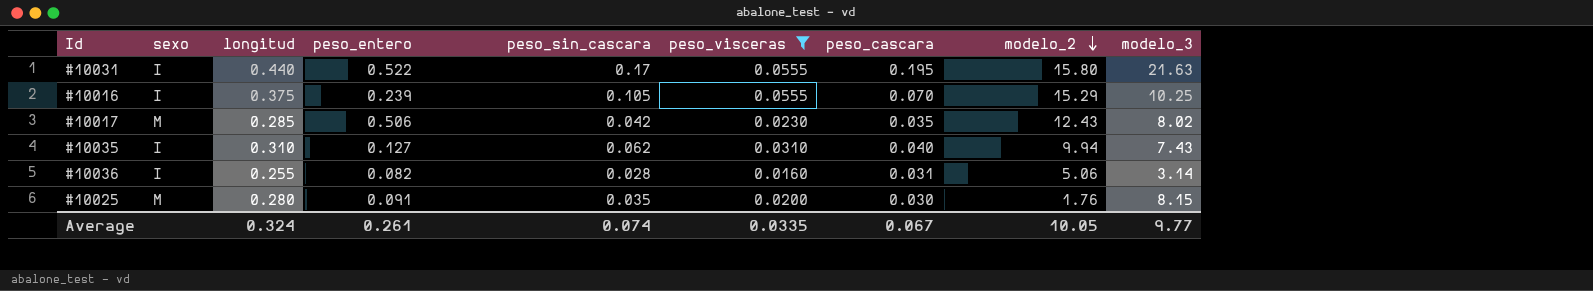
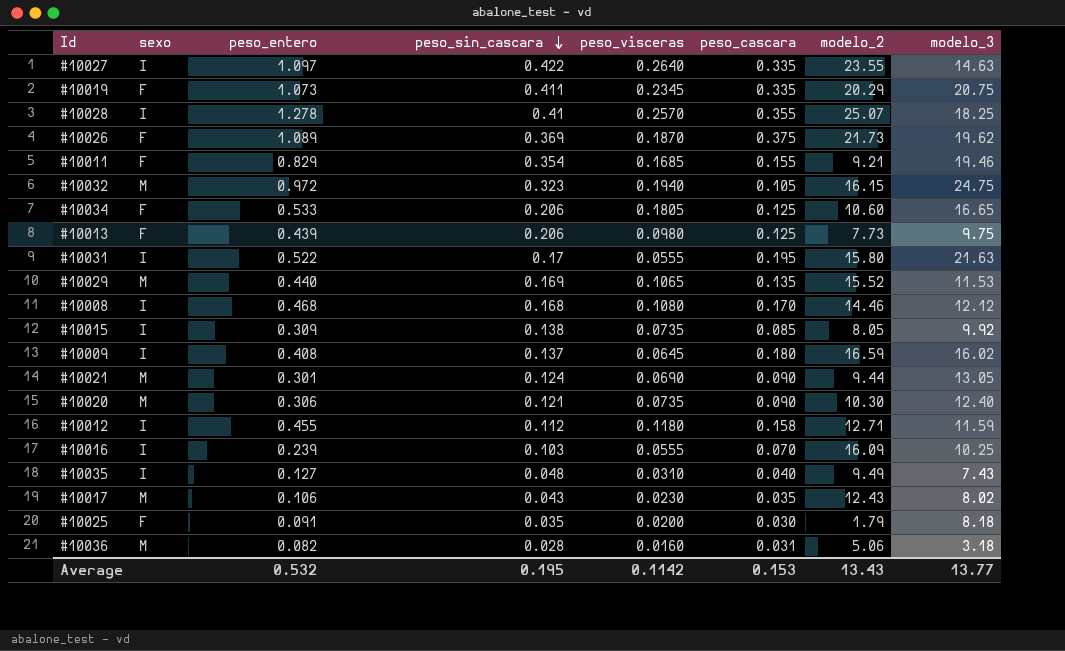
filter: peso_visceras <= 0.0555 -> none
row order: modelo_2 descending -> peso_sin_cascara descending
column longitud | position: 3 -> none
#10016 | peso_sin_cascara: 0.105 -> 0.103
#10016 | modelo_2: 15.29 -> 16.09
#10035 | peso_sin_cascara: 0.062 -> 0.048
#10035 | modelo_2: 9.94 -> 9.49
#10017 | peso_entero: 0.506 -> 0.106
#10017 | peso_sin_cascara: 0.042 -> 0.043
#10025 | sexo: M -> F
#10025 | modelo_2: 1.76 -> 1.79
#10025 | modelo_3: 8.15 -> 8.18
#10036 | sexo: I -> M
#10036 | modelo_3: 3.14 -> 3.18
Average | peso_entero: 0.261 -> 0.532
Average | peso_sin_cascara: 0.074 -> 0.195
Average | peso_visceras: 0.0335 -> 0.1142
Average | peso_cascara: 0.067 -> 0.153
Average | modelo_2: 10.05 -> 13.43
Average | modelo_3: 9.77 -> 13.77

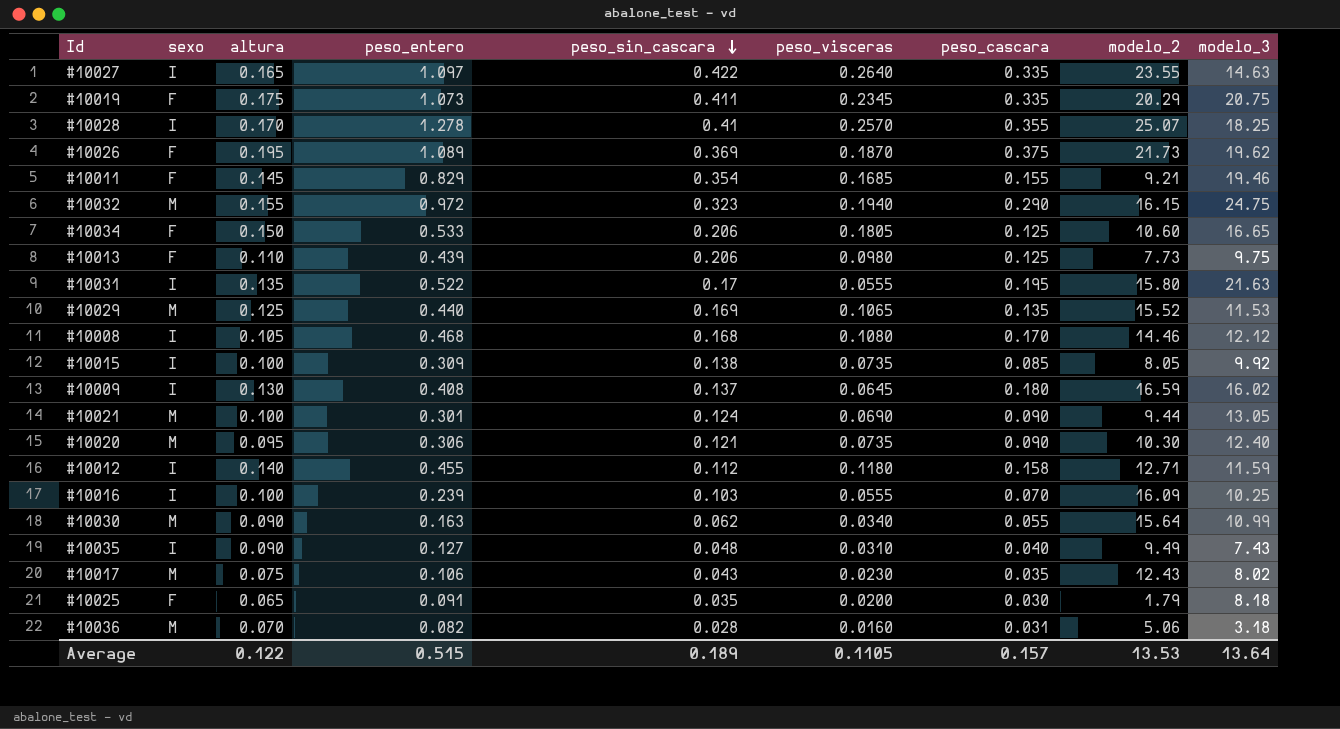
column altura | position: none -> 3
#10032 | peso_cascara: 0.105 -> 0.290
row #10030: none -> M | 0.090 | 0.163 | 0.062 | 0.0340 | 0.055 | 15.64 | 10.99
Average | peso_entero: 0.532 -> 0.515
Average | peso_sin_cascara: 0.195 -> 0.189
Average | peso_visceras: 0.1142 -> 0.1105
Average | peso_cascara: 0.153 -> 0.157
Average | modelo_2: 13.43 -> 13.53
Average | modelo_3: 13.77 -> 13.64

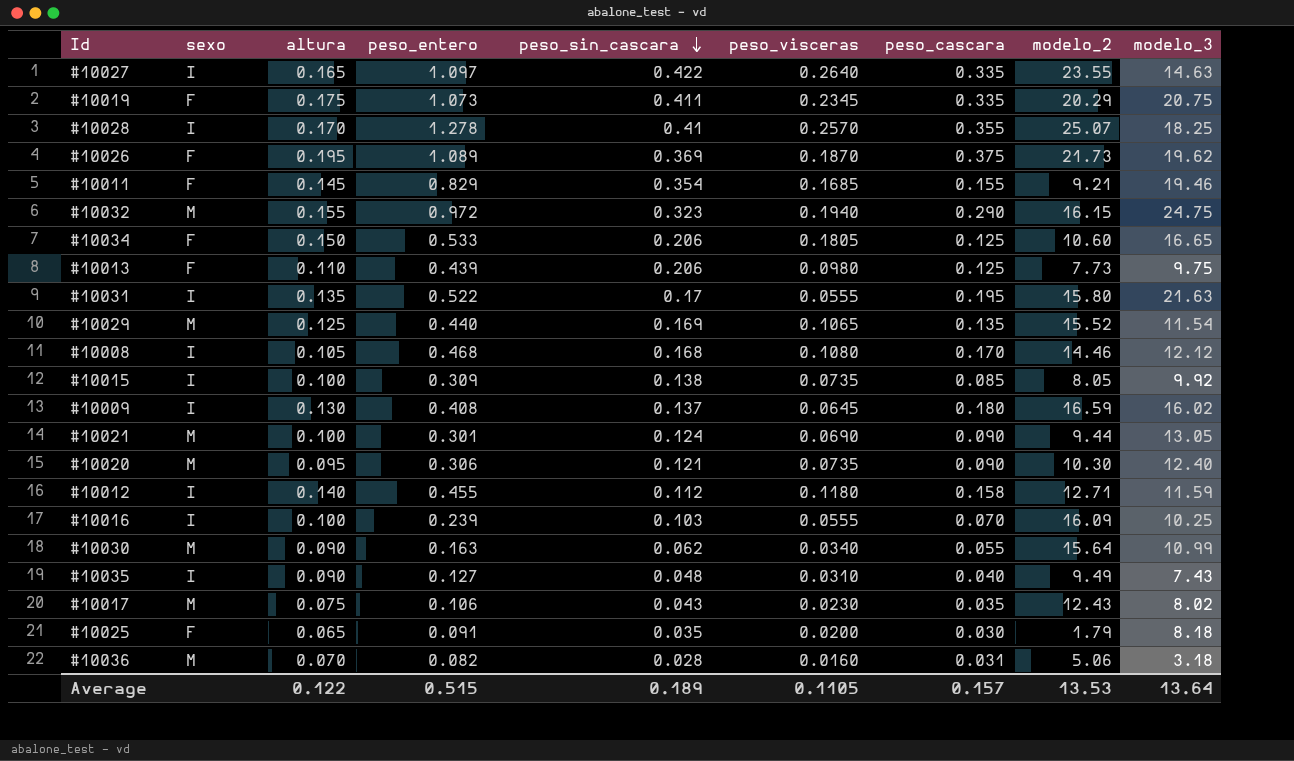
#10029 | modelo_3: 11.53 -> 11.54

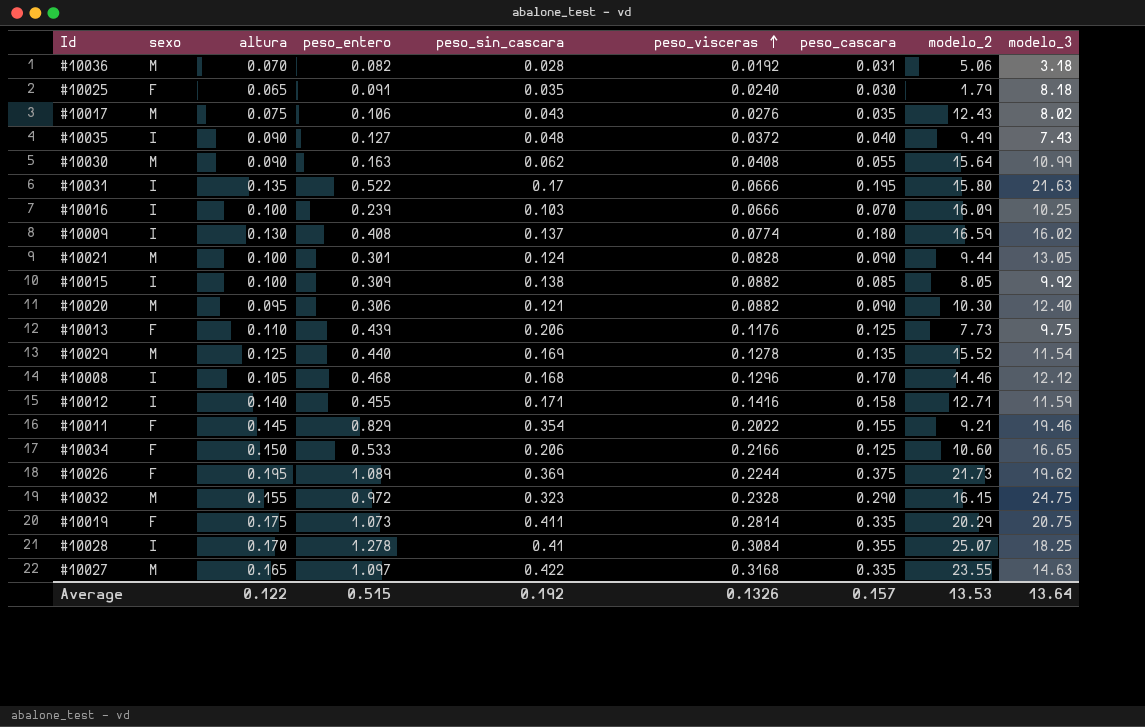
row order: peso_sin_cascara descending -> peso_visceras ascending
#10036 | peso_visceras: 0.0160 -> 0.0192
#10025 | peso_visceras: 0.0200 -> 0.0240
#10017 | peso_visceras: 0.0230 -> 0.0276
#10035 | peso_visceras: 0.0310 -> 0.0372
#10030 | peso_visceras: 0.0340 -> 0.0408
#10031 | peso_visceras: 0.0555 -> 0.0666
#10016 | peso_visceras: 0.0555 -> 0.0666
#10009 | peso_visceras: 0.0645 -> 0.0774
#10021 | peso_visceras: 0.0690 -> 0.0828
#10015 | peso_visceras: 0.0735 -> 0.0882
#10020 | peso_visceras: 0.0735 -> 0.0882
#10013 | peso_visceras: 0.0980 -> 0.1176
#10029 | peso_visceras: 0.1065 -> 0.1278
#10008 | peso_visceras: 0.1080 -> 0.1296
#10012 | peso_sin_cascara: 0.112 -> 0.171
#10012 | peso_visceras: 0.1180 -> 0.1416
#10011 | peso_visceras: 0.1685 -> 0.2022
#10034 | peso_visceras: 0.1805 -> 0.2166
#10026 | peso_visceras: 0.1870 -> 0.2244
#10032 | peso_visceras: 0.1940 -> 0.2328
#10019 | peso_visceras: 0.2345 -> 0.2814
#10028 | peso_visceras: 0.2570 -> 0.3084
#10027 | sexo: I -> M
#10027 | peso_visceras: 0.2640 -> 0.3168
Average | peso_sin_cascara: 0.189 -> 0.192
Average | peso_visceras: 0.1105 -> 0.1326

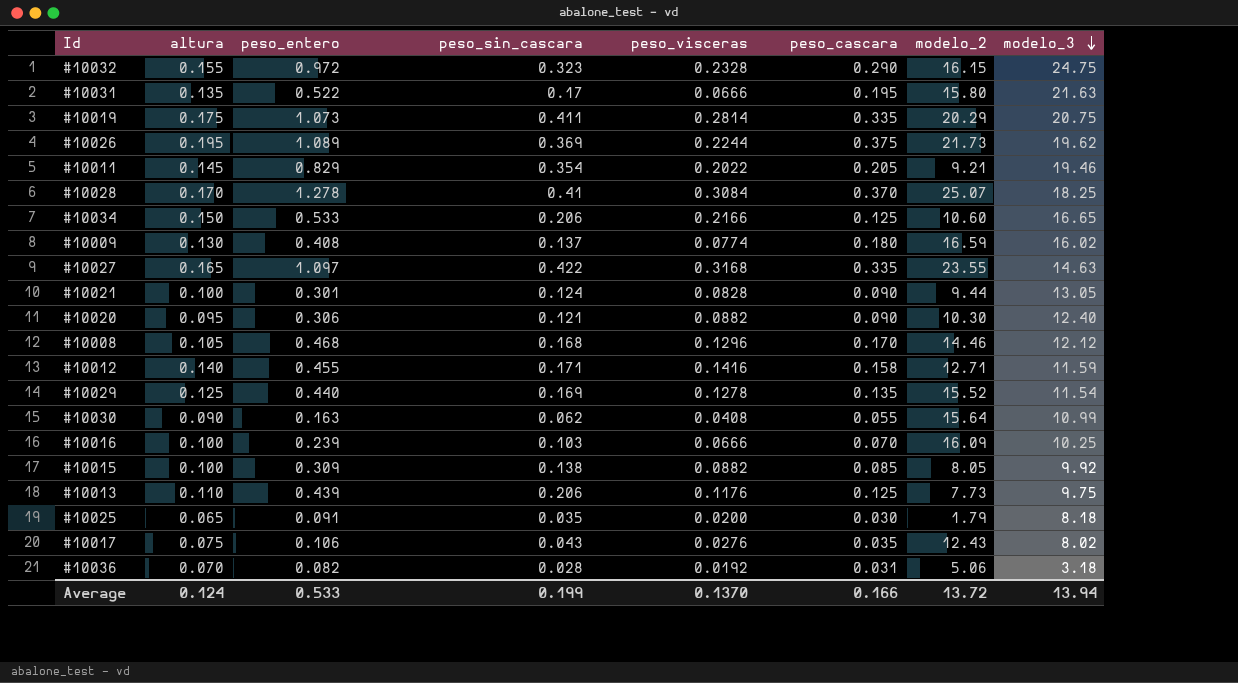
row order: peso_visceras ascending -> modelo_3 descending
column sexo | position: 2 -> none
row #10035: I | 0.090 | 0.127 | 0.048 | 0.0372 | 0.040 | 9.49 | 7.43 -> none
#10011 | peso_cascara: 0.155 -> 0.205
#10028 | peso_cascara: 0.355 -> 0.370
#10025 | peso_visceras: 0.0240 -> 0.0200
Average | altura: 0.122 -> 0.124
Average | peso_entero: 0.515 -> 0.533
Average | peso_sin_cascara: 0.192 -> 0.199
Average | peso_visceras: 0.1326 -> 0.1370
Average | peso_cascara: 0.157 -> 0.166
Average | modelo_2: 13.53 -> 13.72
Average | modelo_3: 13.64 -> 13.94

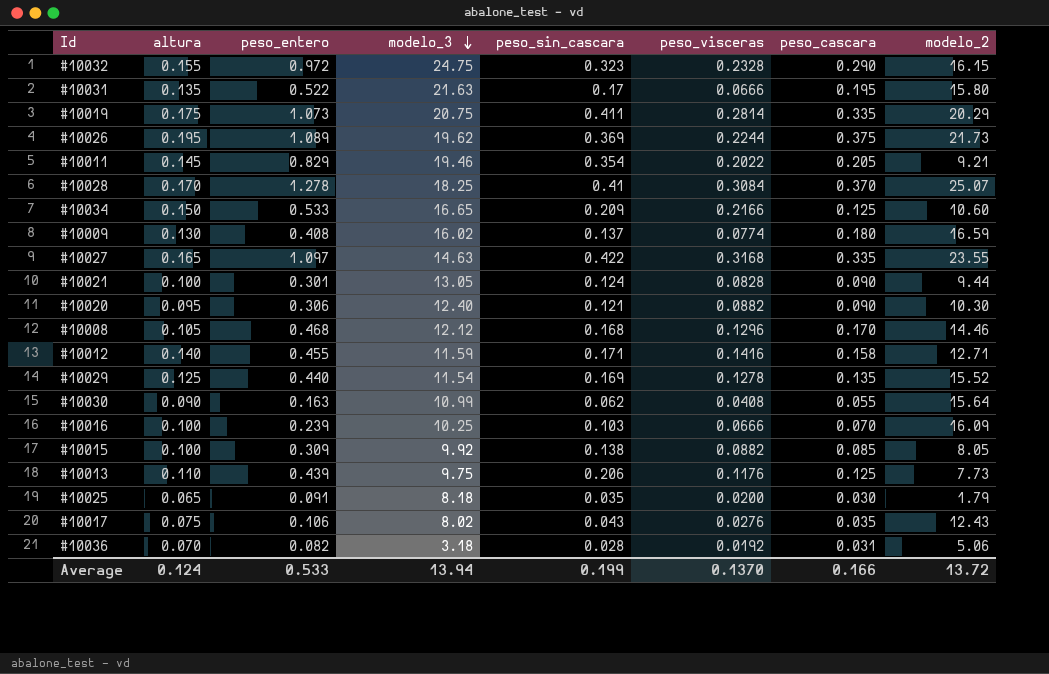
column modelo_3 | position: 8 -> 4
#10034 | peso_sin_cascara: 0.206 -> 0.209

